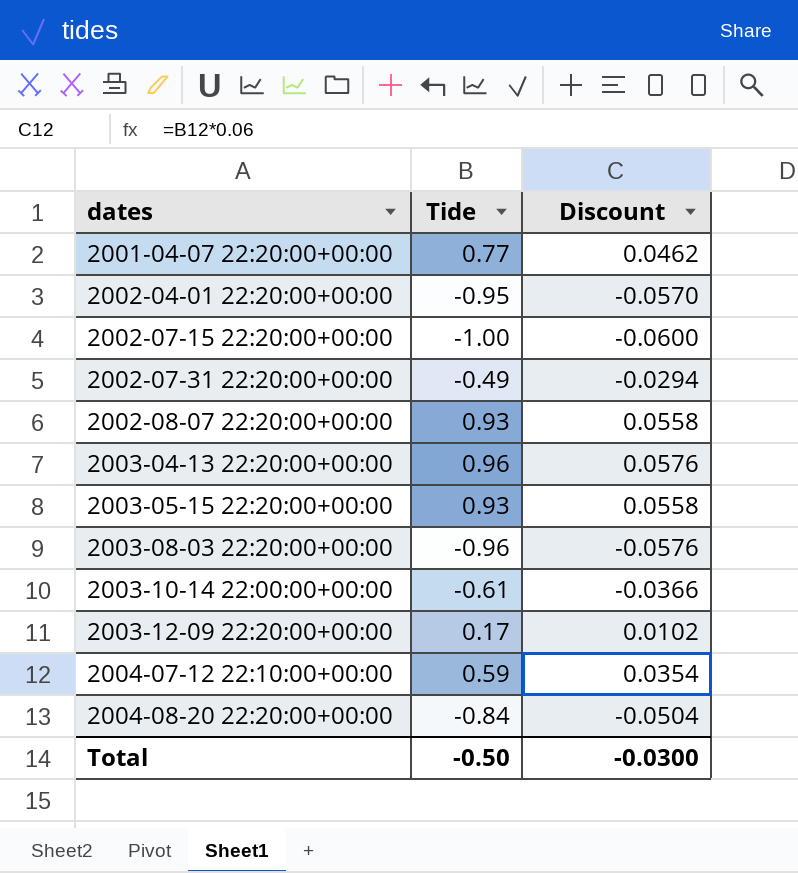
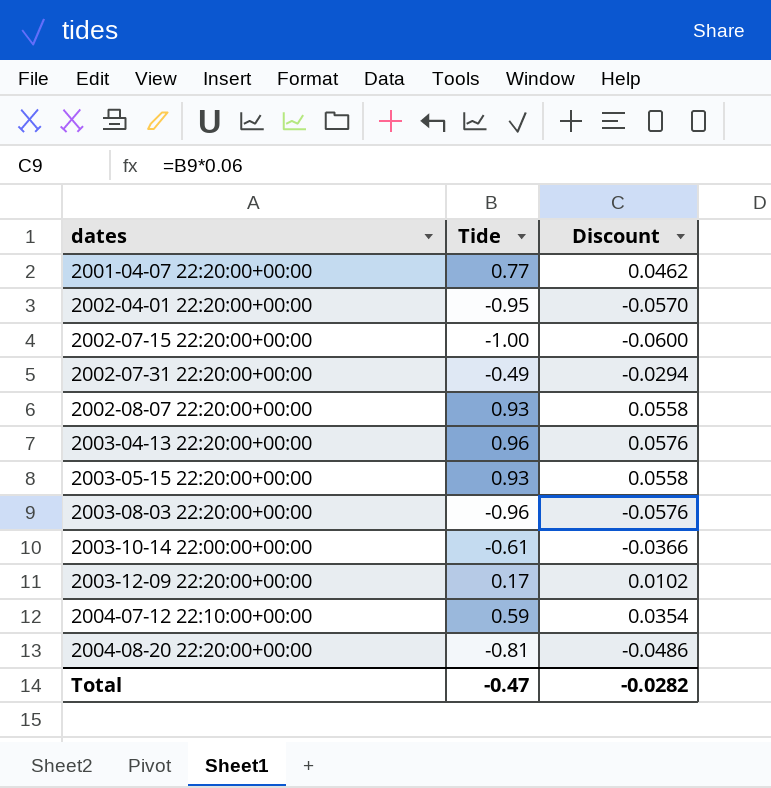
2004-08-20 22:20:00+00:00 | Tide: -0.84 -> -0.81
2004-08-20 22:20:00+00:00 | Discount: -0.0504 -> -0.0486
Total | Tide: -0.50 -> -0.47
Total | Discount: -0.0300 -> -0.0282

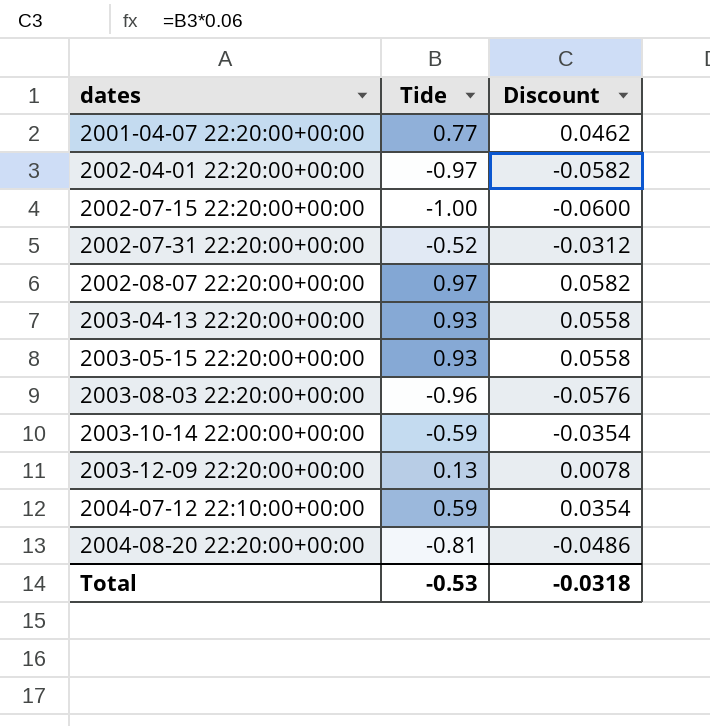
2002-04-01 22:20:00+00:00 | Tide: -0.95 -> -0.97
2002-04-01 22:20:00+00:00 | Discount: -0.0570 -> -0.0582
2002-07-31 22:20:00+00:00 | Tide: -0.49 -> -0.52
2002-07-31 22:20:00+00:00 | Discount: -0.0294 -> -0.0312
2002-08-07 22:20:00+00:00 | Tide: 0.93 -> 0.97
2002-08-07 22:20:00+00:00 | Discount: 0.0558 -> 0.0582
2003-04-13 22:20:00+00:00 | Tide: 0.96 -> 0.93
2003-04-13 22:20:00+00:00 | Discount: 0.0576 -> 0.0558
2003-10-14 22:00:00+00:00 | Tide: -0.61 -> -0.59
2003-10-14 22:00:00+00:00 | Discount: -0.0366 -> -0.0354
2003-12-09 22:20:00+00:00 | Tide: 0.17 -> 0.13
2003-12-09 22:20:00+00:00 | Discount: 0.0102 -> 0.0078
Total | Tide: -0.47 -> -0.53
Total | Discount: -0.0282 -> -0.0318

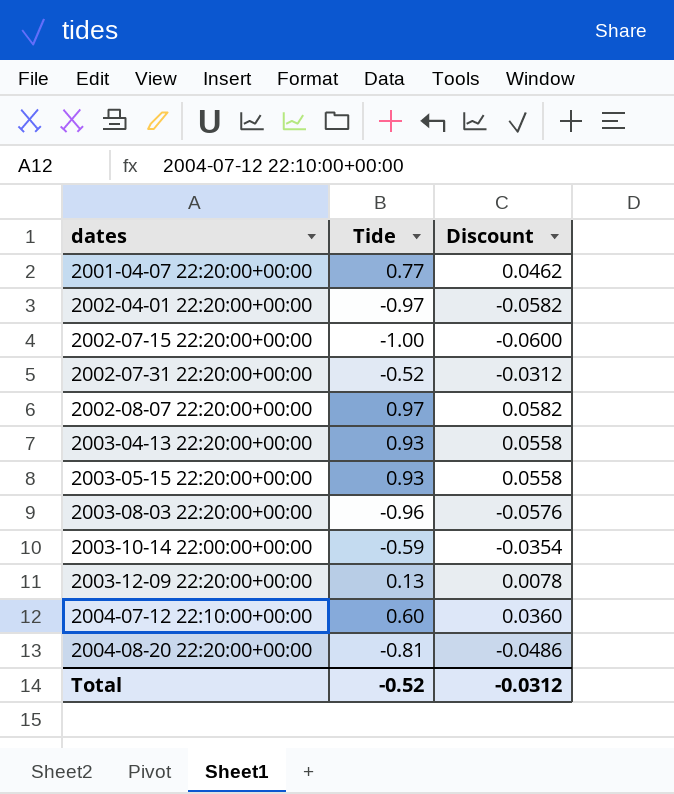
2004-07-12 22:10:00+00:00 | Tide: 0.59 -> 0.60
2004-07-12 22:10:00+00:00 | Discount: 0.0354 -> 0.0360
Total | Tide: -0.53 -> -0.52
Total | Discount: -0.0318 -> -0.0312

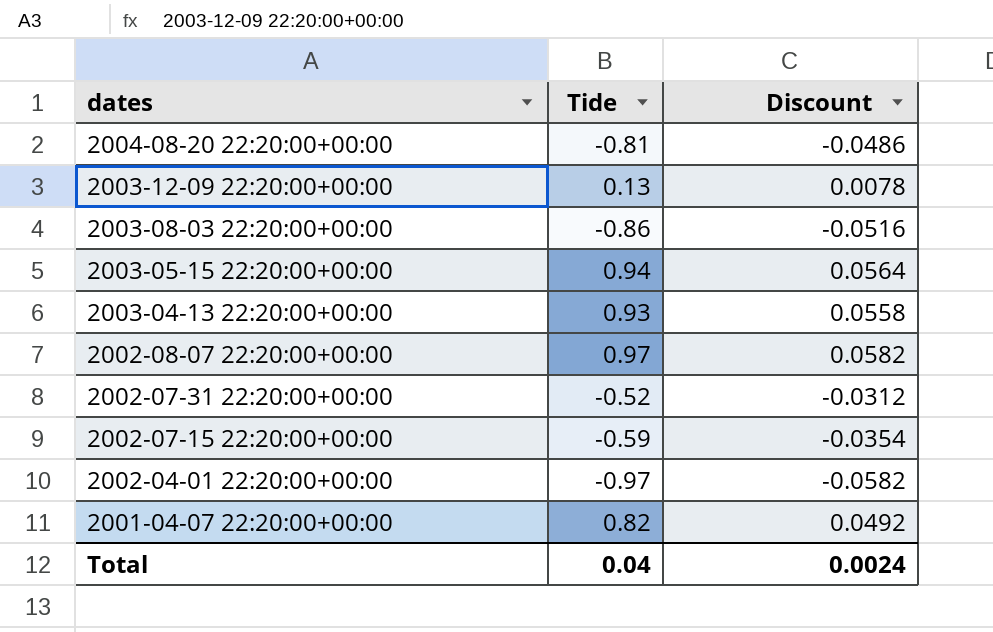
row order: dates ascending -> dates descending
row 2003-10-14 22:00:00+00:00: -0.59 | -0.0354 -> none
row 2004-07-12 22:10:00+00:00: 0.60 | 0.0360 -> none
2003-08-03 22:20:00+00:00 | Tide: -0.96 -> -0.86
2003-08-03 22:20:00+00:00 | Discount: -0.0576 -> -0.0516
2003-05-15 22:20:00+00:00 | Tide: 0.93 -> 0.94
2003-05-15 22:20:00+00:00 | Discount: 0.0558 -> 0.0564
2002-07-15 22:20:00+00:00 | Tide: -1.00 -> -0.59
2002-07-15 22:20:00+00:00 | Discount: -0.0600 -> -0.0354
2001-04-07 22:20:00+00:00 | Tide: 0.77 -> 0.82
2001-04-07 22:20:00+00:00 | Discount: 0.0462 -> 0.0492
Total | Tide: -0.52 -> 0.04
Total | Discount: -0.0312 -> 0.0024

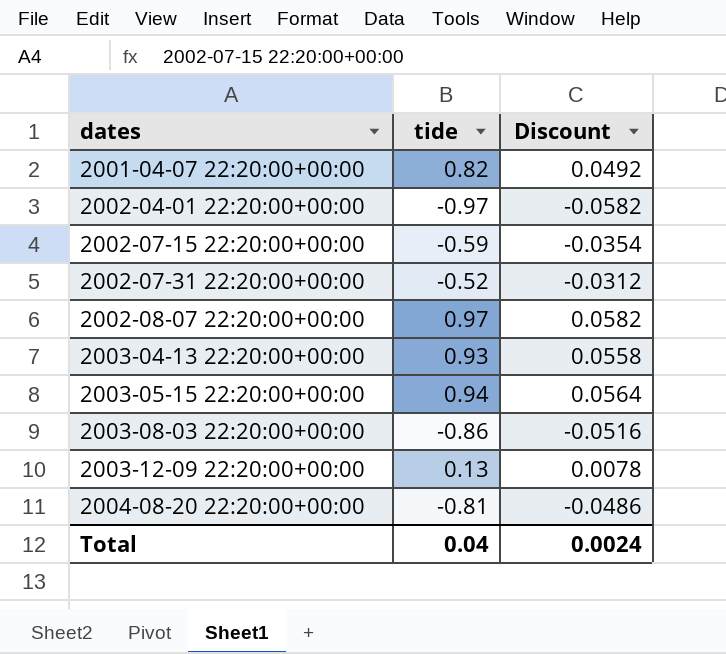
row order: dates descending -> dates ascending
column name: Tide -> tide

